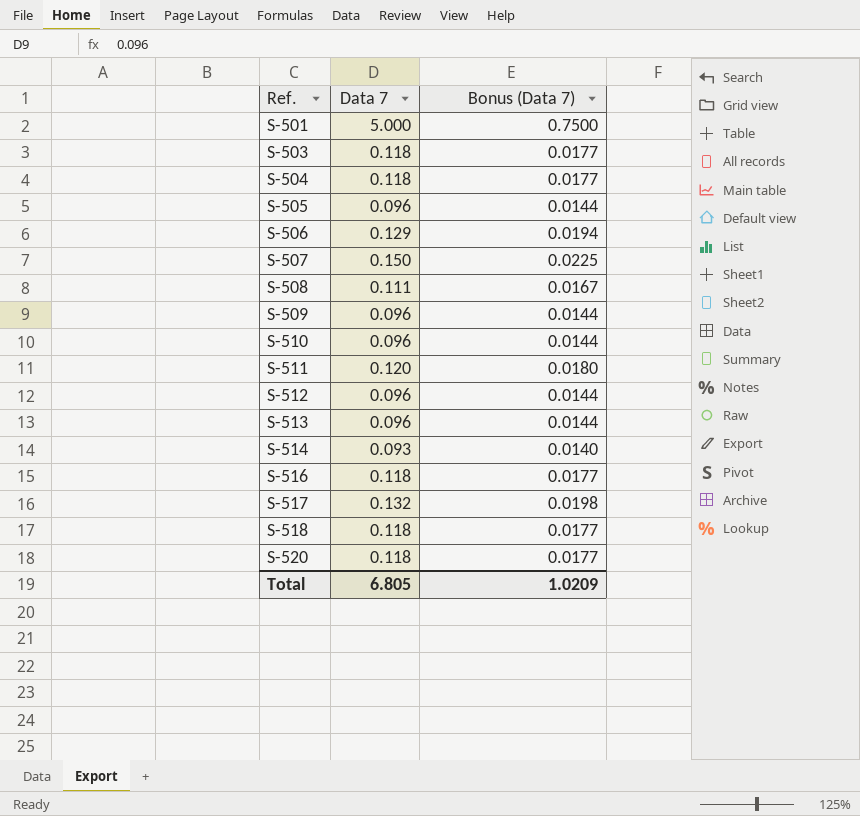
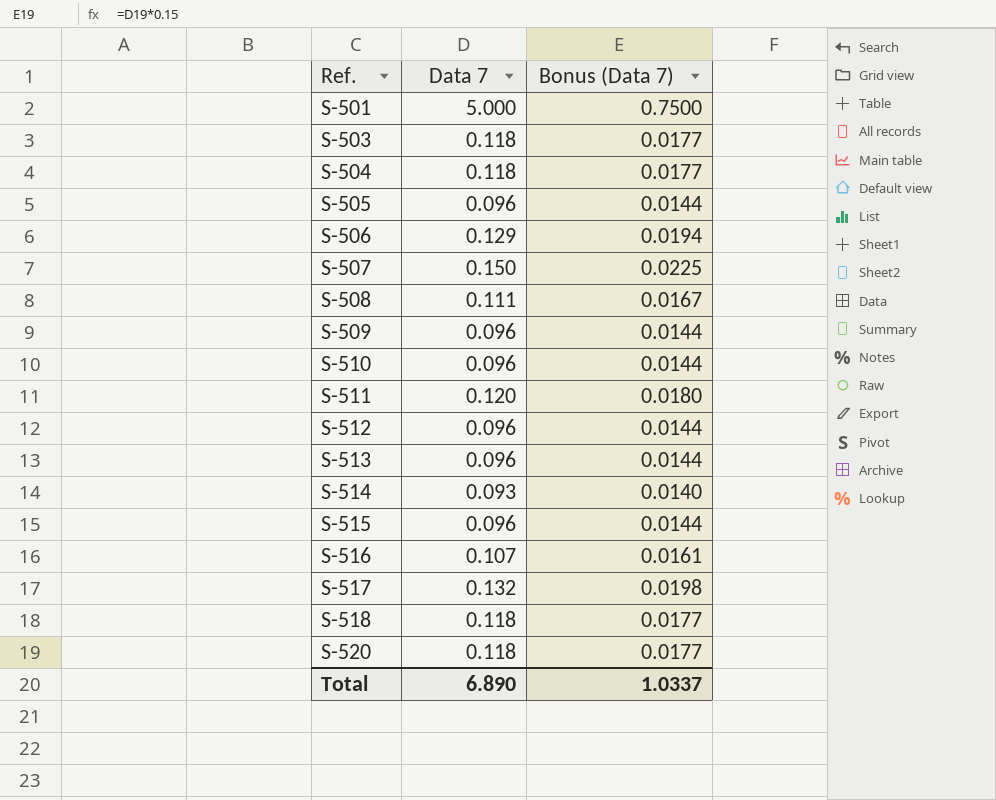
row S-515: none -> 0.096 | 0.0144
S-516 | Data 7: 0.118 -> 0.107
S-516 | Bonus (Data 7): 0.0177 -> 0.0161
Total | Data 7: 6.805 -> 6.890
Total | Bonus (Data 7): 1.0209 -> 1.0337

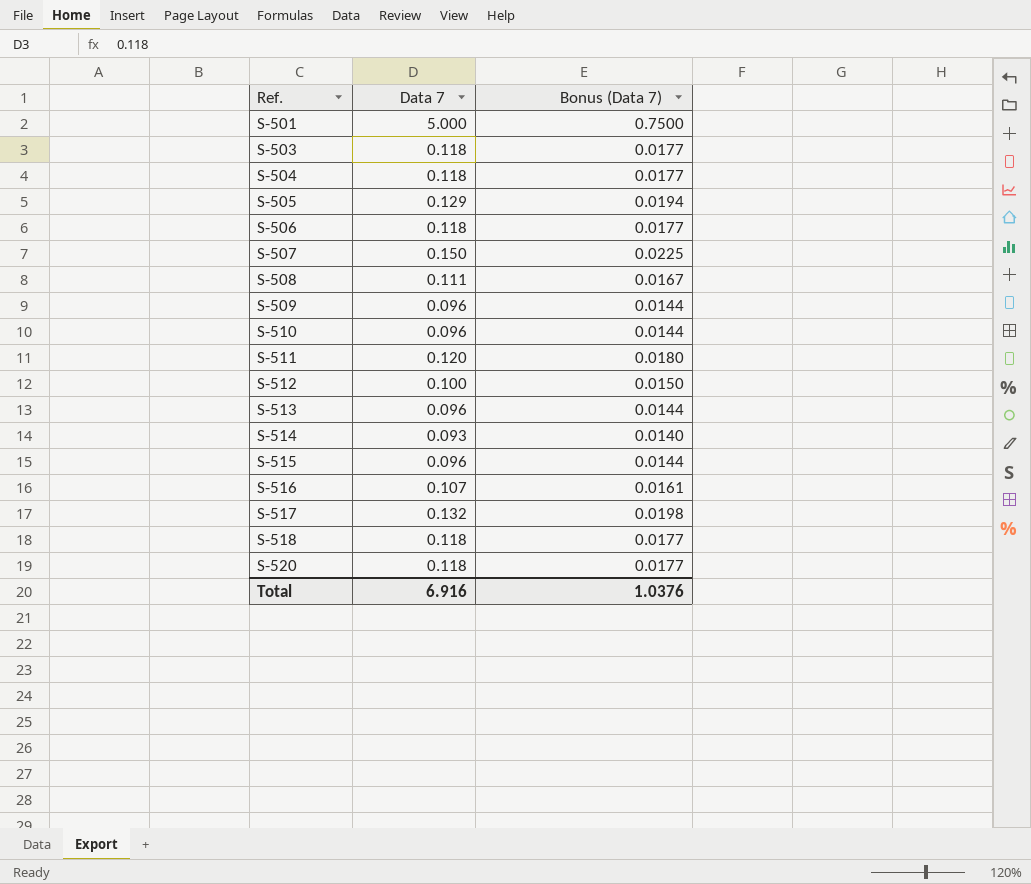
S-505 | Data 7: 0.096 -> 0.129
S-505 | Bonus (Data 7): 0.0144 -> 0.0194
S-506 | Data 7: 0.129 -> 0.118
S-506 | Bonus (Data 7): 0.0194 -> 0.0177
S-512 | Data 7: 0.096 -> 0.100
S-512 | Bonus (Data 7): 0.0144 -> 0.0150
Total | Data 7: 6.890 -> 6.916
Total | Bonus (Data 7): 1.0337 -> 1.0376

